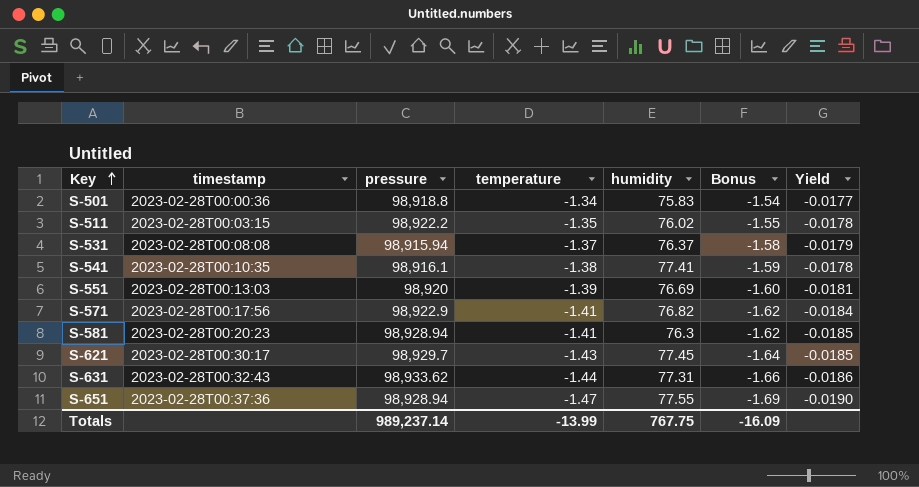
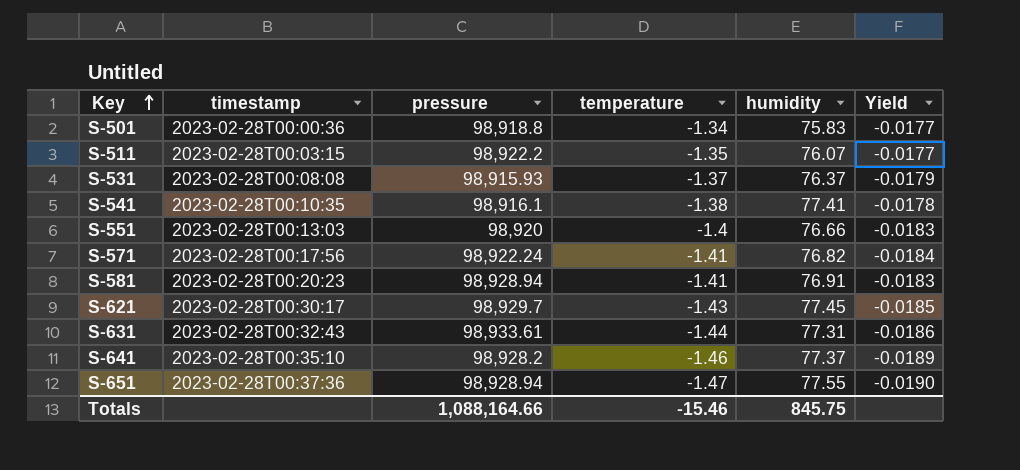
column Bonus | formula: [temperature] * 1.15 -> none
S-511 | humidity: 76.02 -> 76.07
S-511 | Yield: -0.0178 -> -0.0177
S-531 | pressure: 98,915.94 -> 98,915.93
S-551 | temperature: -1.39 -> -1.4
S-551 | humidity: 76.69 -> 76.66
S-551 | Yield: -0.0181 -> -0.0183
S-571 | pressure: 98,922.9 -> 98,922.24
S-581 | humidity: 76.3 -> 76.91
S-581 | Yield: -0.0185 -> -0.0183
S-631 | pressure: 98,933.62 -> 98,933.61
row S-641: none -> 2023-02-28T00:35:10 | 98,928.2 | -1.46 | 77.37 | -0.0189
Totals | pressure: 989,237.14 -> 1,088,164.66
Totals | temperature: -13.99 -> -15.46
Totals | humidity: 767.75 -> 845.75

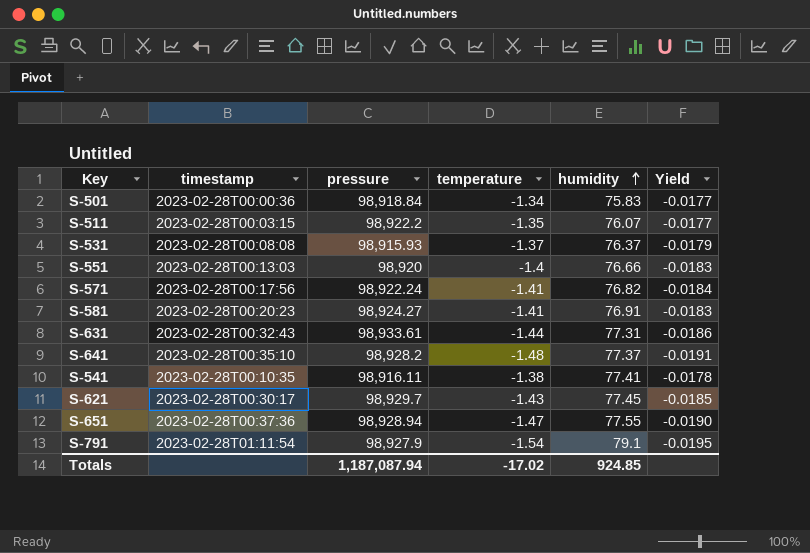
row order: Key ascending -> humidity ascending
S-501 | pressure: 98,918.8 -> 98,918.84
S-581 | pressure: 98,928.94 -> 98,924.27
S-641 | temperature: -1.46 -> -1.48
S-641 | Yield: -0.0189 -> -0.0191
S-541 | pressure: 98,916.1 -> 98,916.11
row S-791: none -> 2023-02-28T01:11:54 | 98,927.9 | -1.54 | 79.1 | -0.0195
Totals | pressure: 1,088,164.66 -> 1,187,087.94
Totals | temperature: -15.46 -> -17.02
Totals | humidity: 845.75 -> 924.85

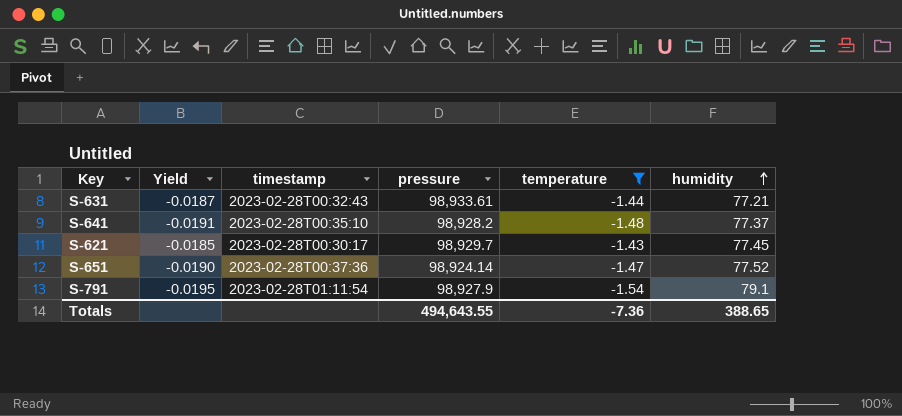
filter: none -> temperature <= -1.43
column Yield | position: 6 -> 2
S-631 | Yield: -0.0186 -> -0.0187
S-631 | humidity: 77.31 -> 77.21
S-651 | pressure: 98,928.94 -> 98,924.14
S-651 | humidity: 77.55 -> 77.52
Totals | pressure: 1,187,087.94 -> 494,643.55
Totals | temperature: -17.02 -> -7.36
Totals | humidity: 924.85 -> 388.65

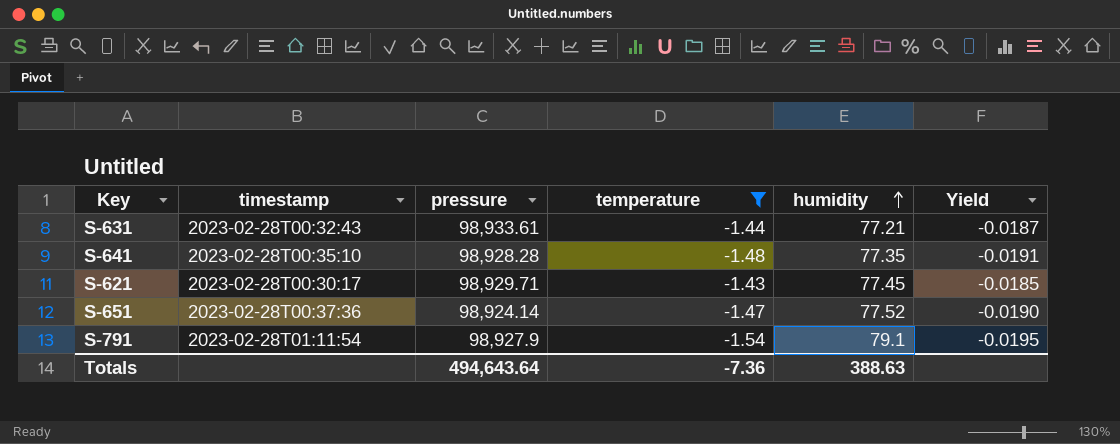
column Yield | position: 2 -> 6
S-641 | pressure: 98,928.2 -> 98,928.28
S-641 | humidity: 77.37 -> 77.35
S-621 | pressure: 98,929.7 -> 98,929.71
Totals | pressure: 494,643.55 -> 494,643.64
Totals | humidity: 388.65 -> 388.63

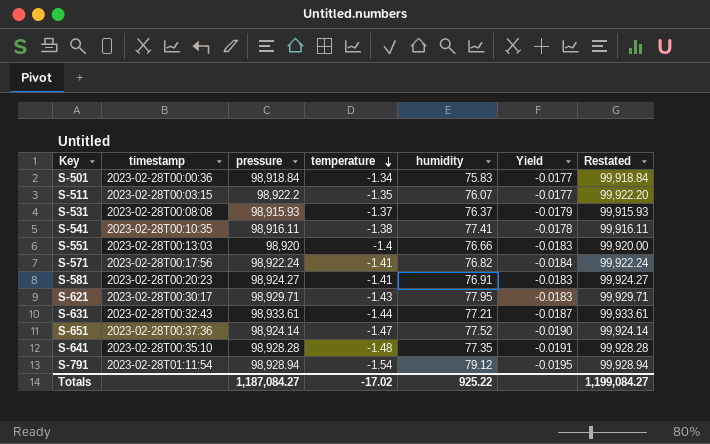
filter: temperature <= -1.43 -> none
row order: humidity ascending -> temperature descending
column Restated | formula: none -> [pressure] + 1000
S-621 | humidity: 77.45 -> 77.95
S-621 | Yield: -0.0185 -> -0.0183
S-791 | pressure: 98,927.9 -> 98,928.94
S-791 | humidity: 79.1 -> 79.12
Totals | pressure: 494,643.64 -> 1,187,084.27
Totals | temperature: -7.36 -> -17.02
Totals | humidity: 388.63 -> 925.22

